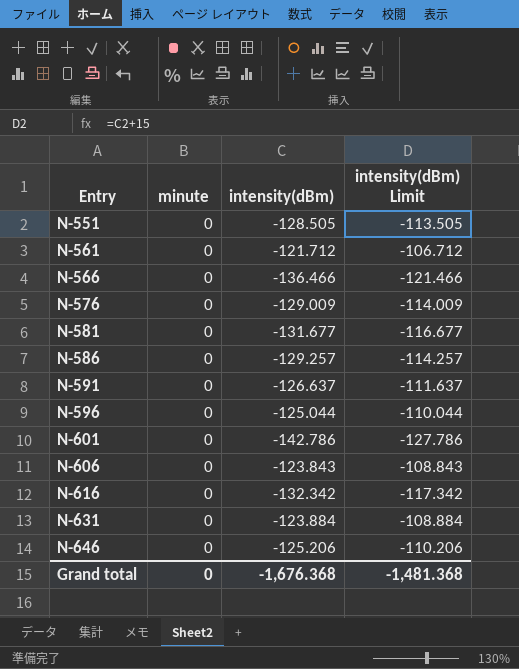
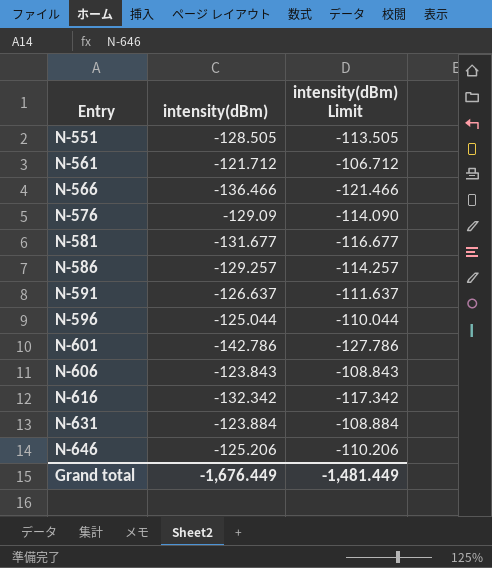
column minute | position: 2 -> none
N-576 | intensity(dBm): -129.009 -> -129.09
N-576 | intensity(dBm) Limit: -114.009 -> -114.090
Grand total | intensity(dBm): -1,676.368 -> -1,676.449
Grand total | intensity(dBm) Limit: -1,481.368 -> -1,481.449

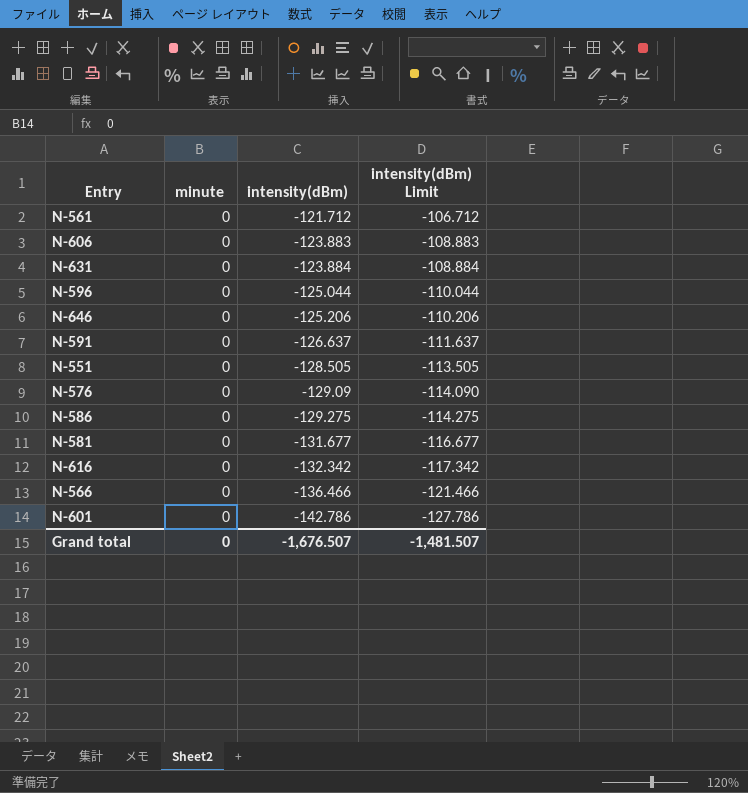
row order: Entry ascending -> intensity(dBm) descending
column minute | position: none -> 2
N-606 | intensity(dBm): -123.843 -> -123.883
N-606 | intensity(dBm) Limit: -108.843 -> -108.883
N-586 | intensity(dBm): -129.257 -> -129.275
N-586 | intensity(dBm) Limit: -114.257 -> -114.275
Grand total | intensity(dBm): -1,676.449 -> -1,676.507
Grand total | intensity(dBm) Limit: -1,481.449 -> -1,481.507

